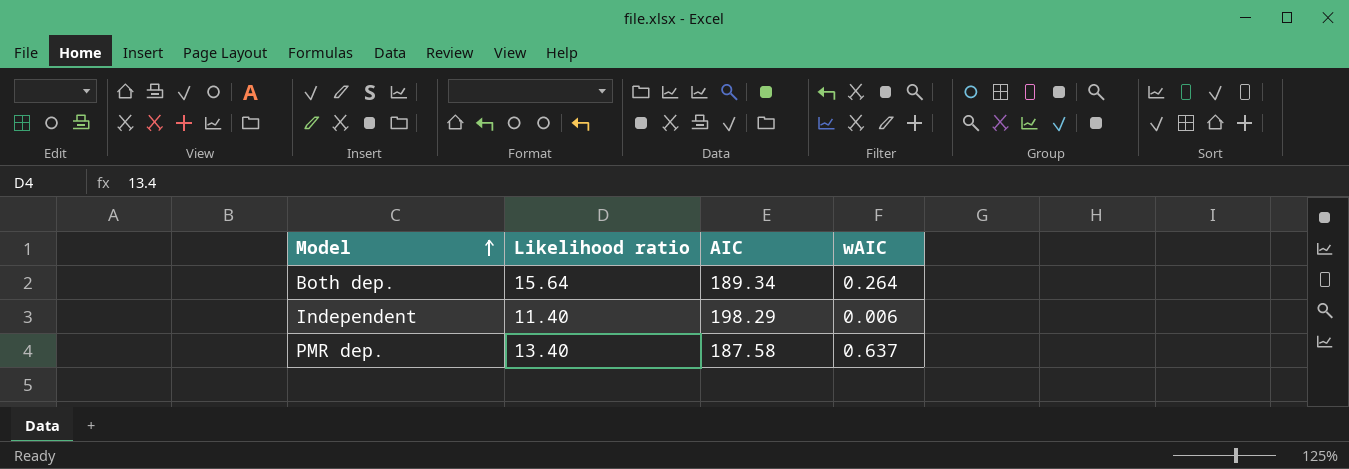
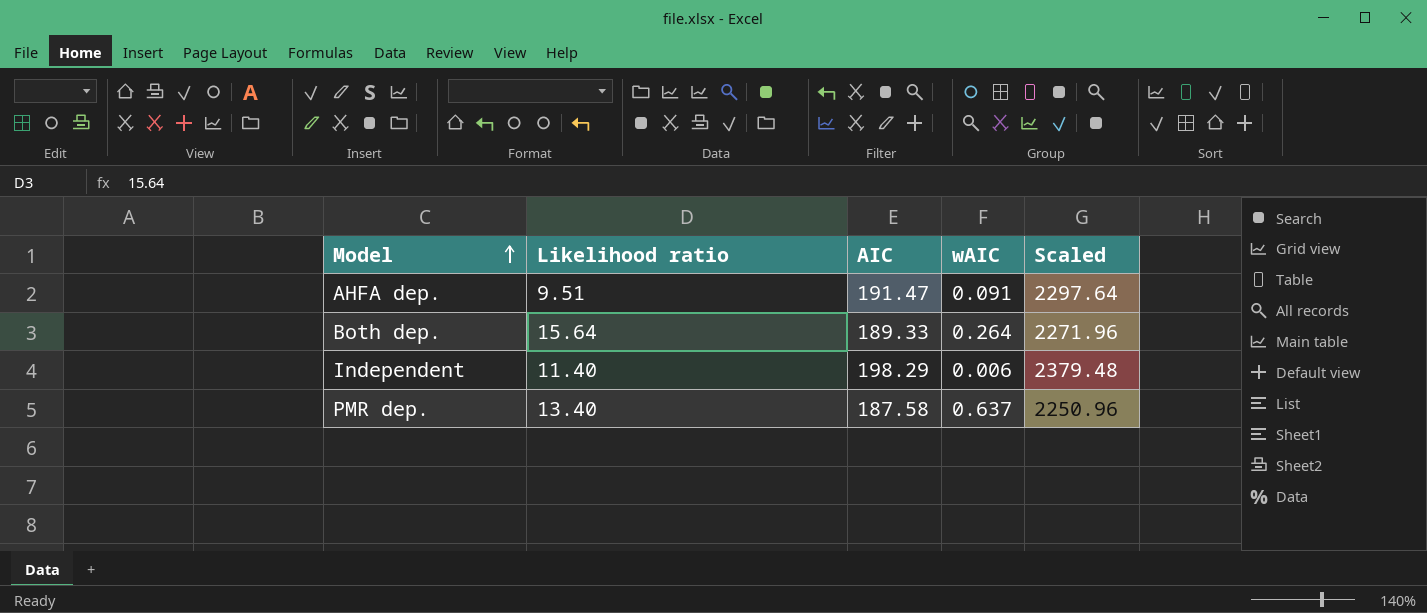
column Scaled | formula: none -> [AIC] * 12
row AHFA dep.: none -> 9.51 | 191.47 | 0.091 | 2297.64
Both dep. | AIC: 189.34 -> 189.33

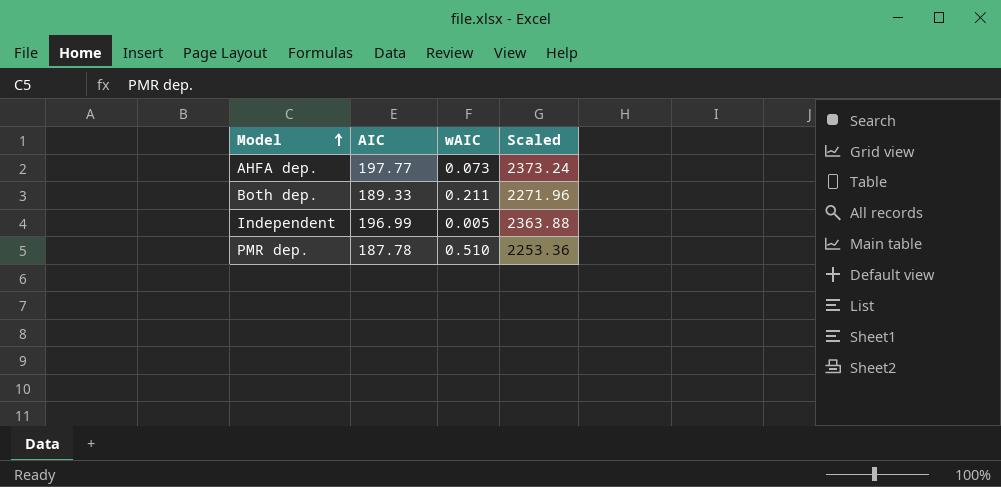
column Likelihood ratio | position: 2 -> none
AHFA dep. | AIC: 191.47 -> 197.77
AHFA dep. | wAIC: 0.091 -> 0.073
AHFA dep. | Scaled: 2297.64 -> 2373.24
Both dep. | wAIC: 0.264 -> 0.211
Independent | AIC: 198.29 -> 196.99
Independent | wAIC: 0.006 -> 0.005
Independent | Scaled: 2379.48 -> 2363.88
PMR dep. | AIC: 187.58 -> 187.78
PMR dep. | wAIC: 0.637 -> 0.510
PMR dep. | Scaled: 2250.96 -> 2253.36

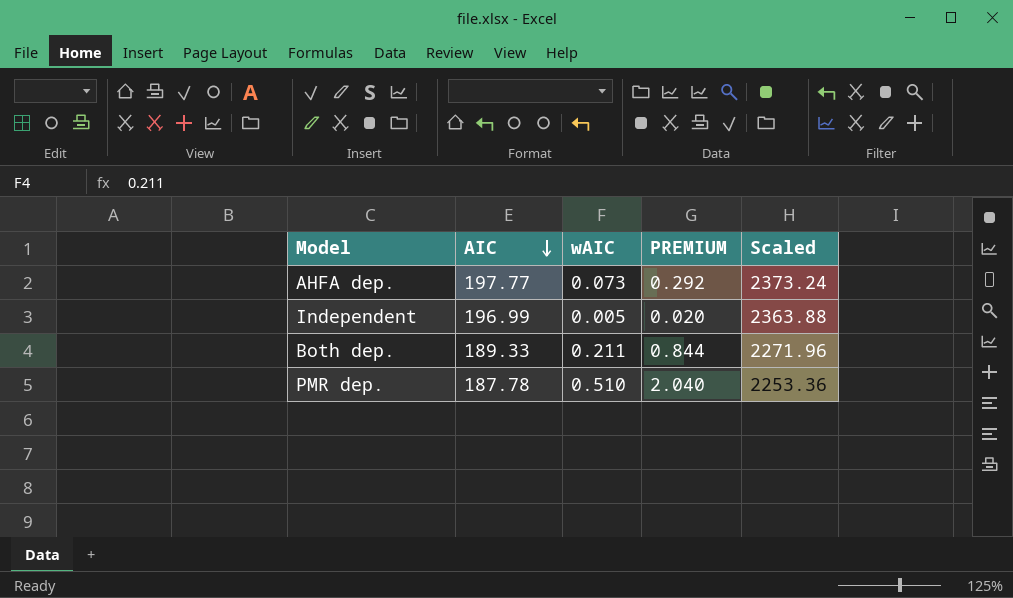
row order: Model ascending -> AIC descending
column PREMIUM | formula: none -> [wAIC] * 4

